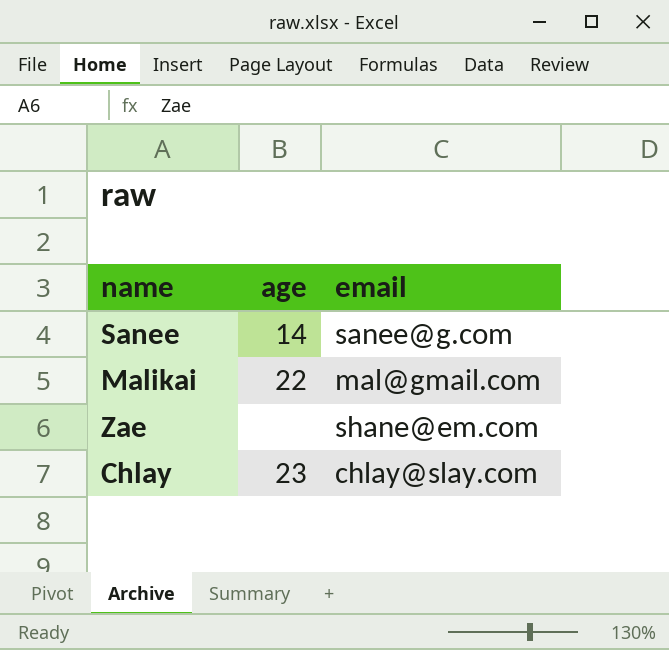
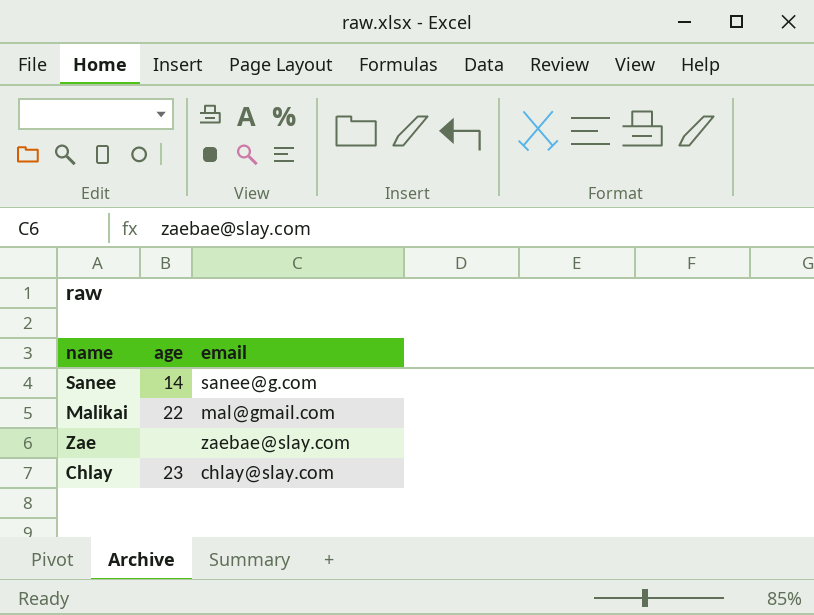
Zae | email: shane@em.com -> zaebae@slay.com

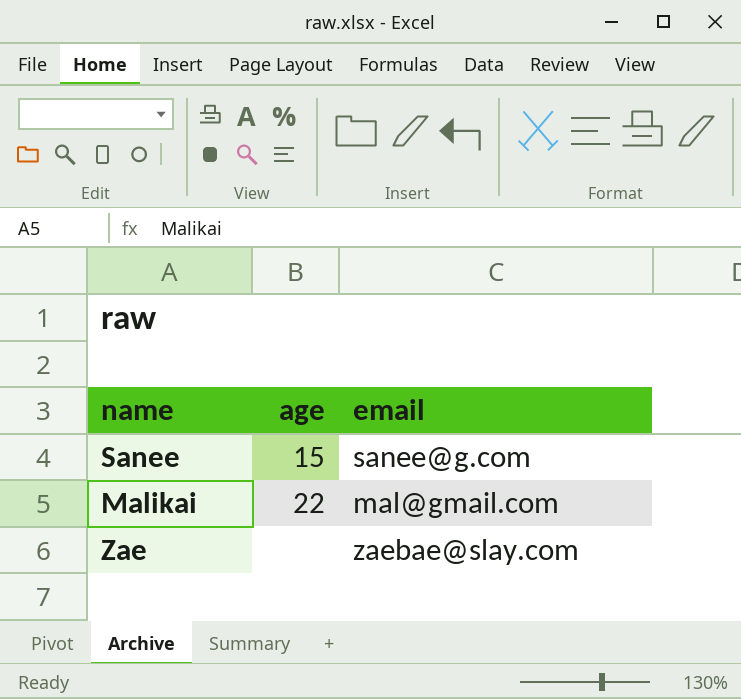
row Chlay: 23 | chlay@slay.com -> none
Sanee | age: 14 -> 15

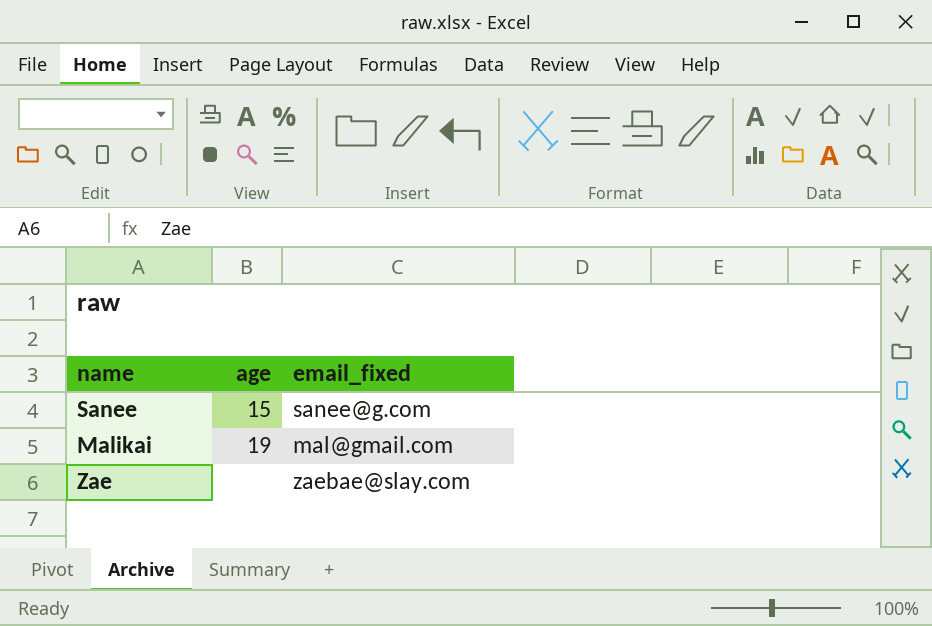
column name: email -> email_fixed
Malikai | age: 22 -> 19

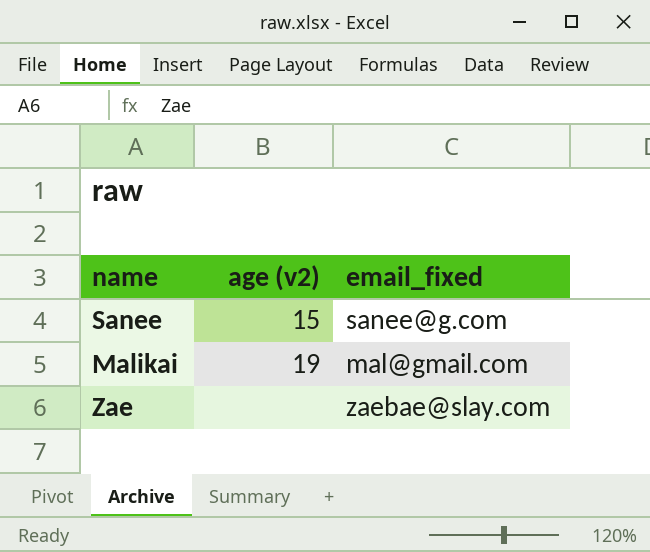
column name: age -> age (v2)

